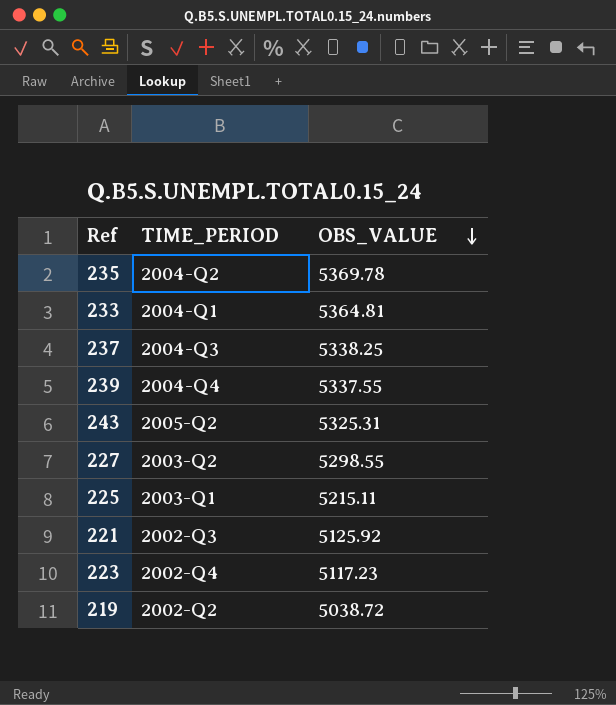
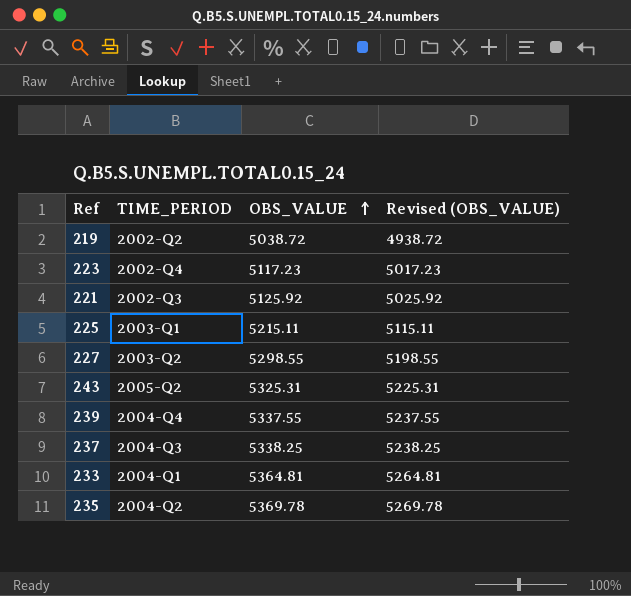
row order: OBS_VALUE descending -> OBS_VALUE ascending
column Revised (OBS_VALUE) | formula: none -> [OBS_VALUE] - 100

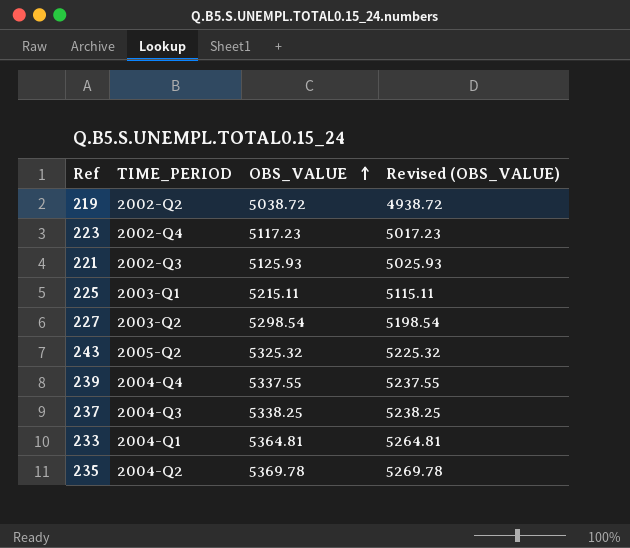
221 | OBS_VALUE: 5125.92 -> 5125.93
221 | Revised (OBS_VALUE): 5025.92 -> 5025.93
227 | OBS_VALUE: 5298.55 -> 5298.54
227 | Revised (OBS_VALUE): 5198.55 -> 5198.54
243 | OBS_VALUE: 5325.31 -> 5325.32
243 | Revised (OBS_VALUE): 5225.31 -> 5225.32

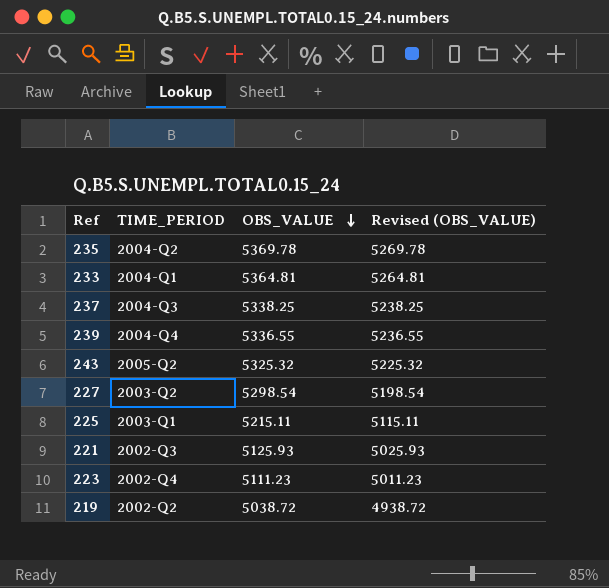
row order: OBS_VALUE ascending -> OBS_VALUE descending
239 | OBS_VALUE: 5337.55 -> 5336.55
239 | Revised (OBS_VALUE): 5237.55 -> 5236.55
223 | OBS_VALUE: 5117.23 -> 5111.23
223 | Revised (OBS_VALUE): 5017.23 -> 5011.23

